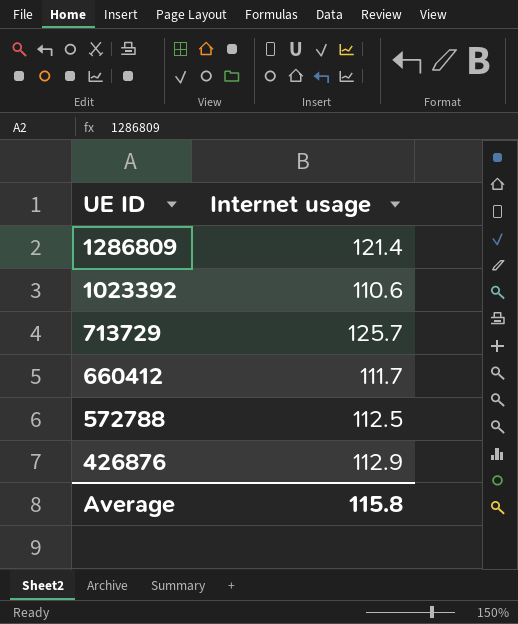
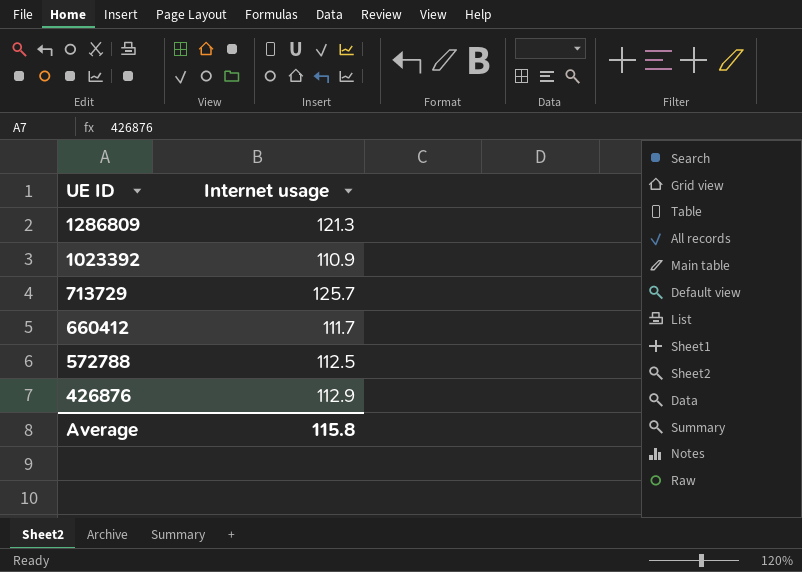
1286809 | Internet usage: 121.4 -> 121.3
1023392 | Internet usage: 110.6 -> 110.9

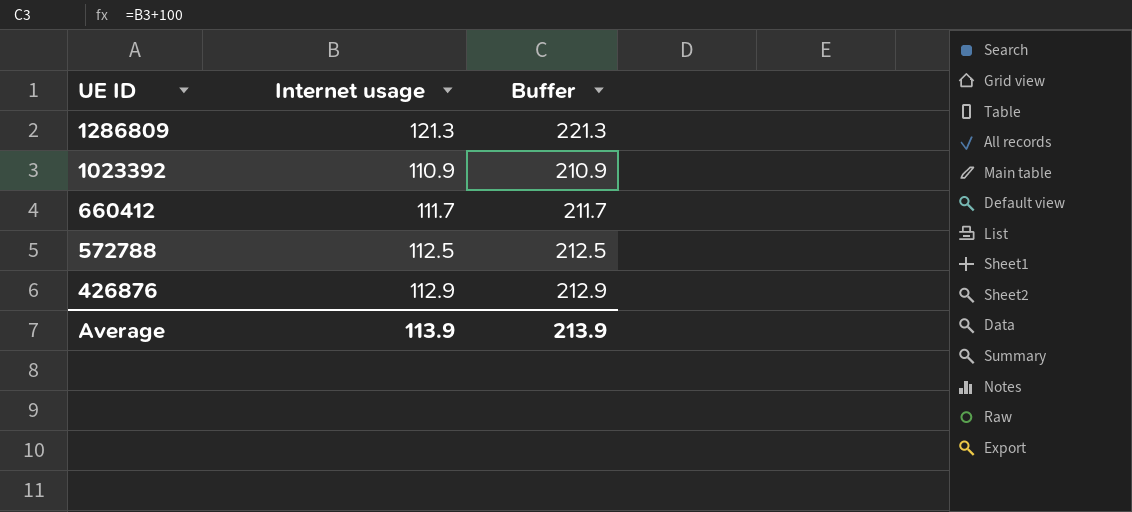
column Buffer | formula: none -> [Internet usage] + 100
row 713729: 125.7 -> none
Average | Internet usage: 115.8 -> 113.9

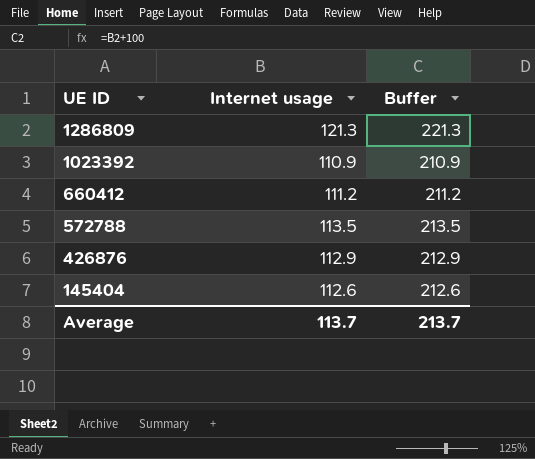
660412 | Internet usage: 111.7 -> 111.2
660412 | Buffer: 211.7 -> 211.2
572788 | Internet usage: 112.5 -> 113.5
572788 | Buffer: 212.5 -> 213.5
row 145404: none -> 112.6 | 212.6
Average | Internet usage: 113.9 -> 113.7
Average | Buffer: 213.9 -> 213.7

